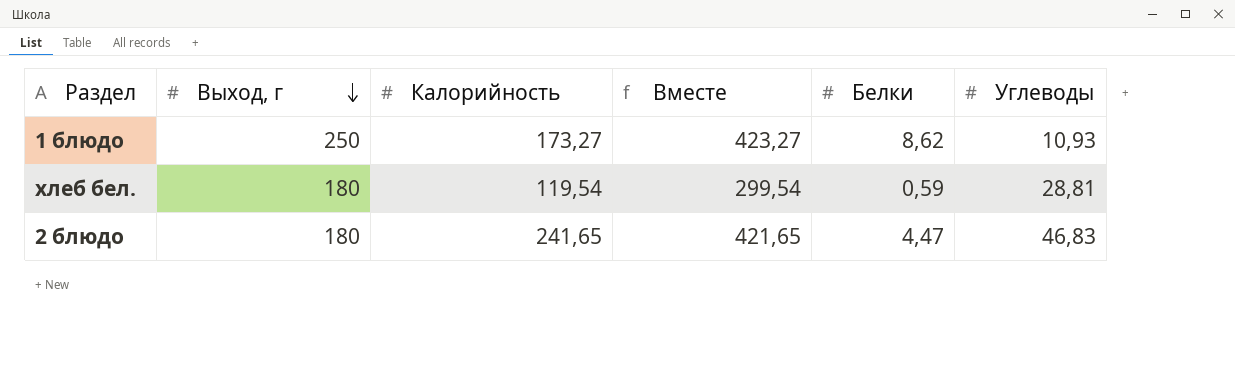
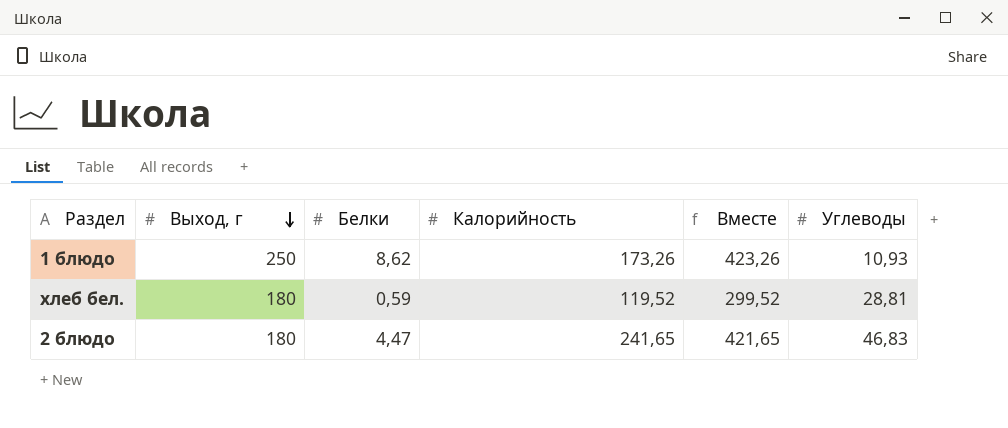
column Белки | position: 5 -> 3
1 блюдо | Калорийность: 173,27 -> 173,26
1 блюдо | Вместе: 423,27 -> 423,26
хлеб бел. | Калорийность: 119,54 -> 119,52
хлеб бел. | Вместе: 299,54 -> 299,52

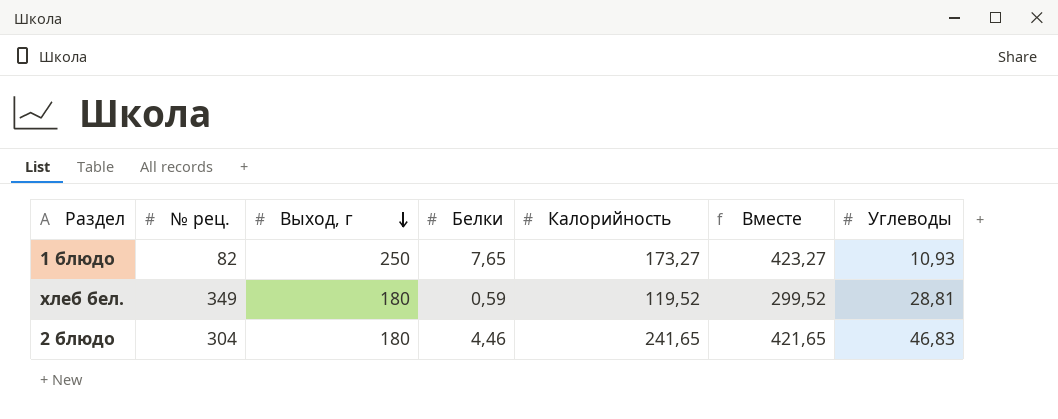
column № рец. | position: none -> 2
1 блюдо | Белки: 8,62 -> 7,65
1 блюдо | Калорийность: 173,26 -> 173,27
1 блюдо | Вместе: 423,26 -> 423,27
2 блюдо | Белки: 4,47 -> 4,46

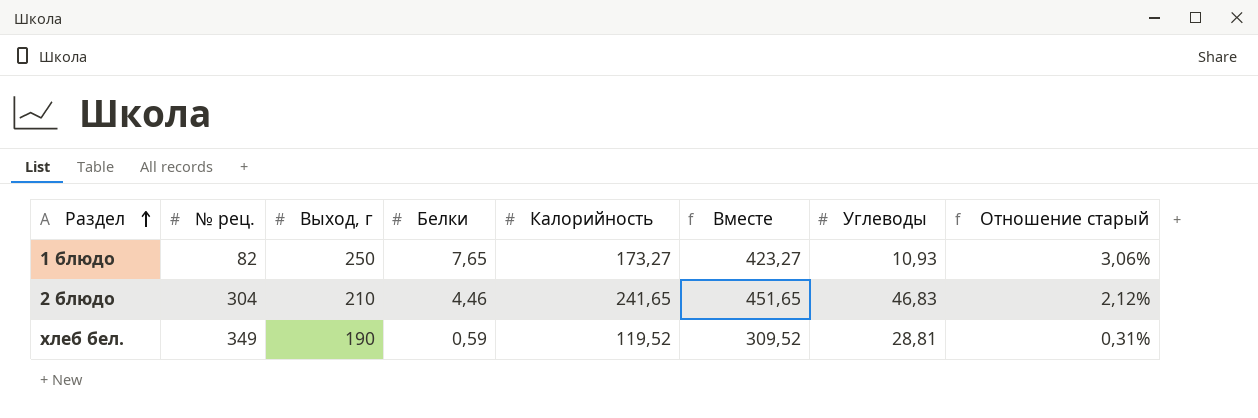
row order: Выход, г descending -> Раздел ascending
column Отношение старый | formula: none -> [Белки] / [Выход, г]
2 блюдо | Выход, г: 180 -> 210
2 блюдо | Вместе: 421,65 -> 451,65
хлеб бел. | Выход, г: 180 -> 190
хлеб бел. | Вместе: 299,52 -> 309,52

